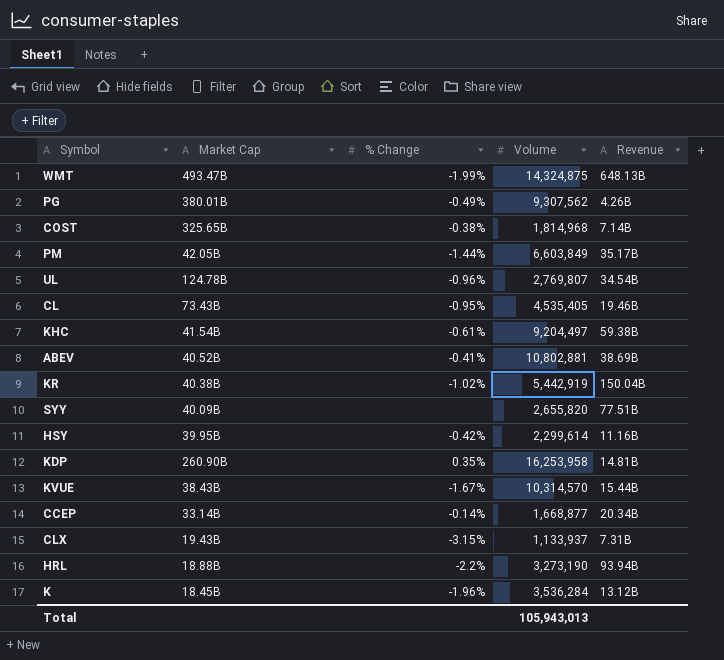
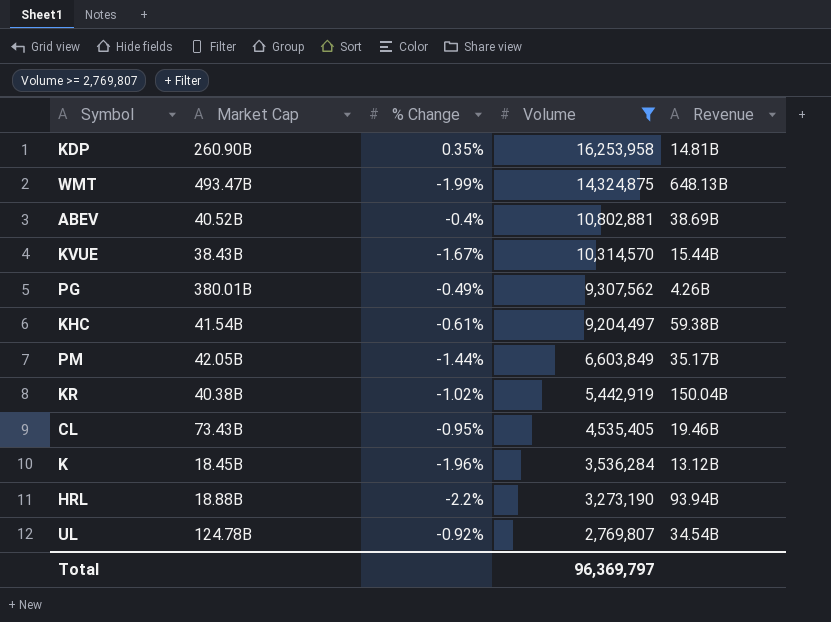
filter: none -> Volume >= 2,769,807
row order: none -> Volume descending
ABEV | % Change: -0.41% -> -0.4%
UL | % Change: -0.96% -> -0.92%
Total | Volume: 105,943,013 -> 96,369,797

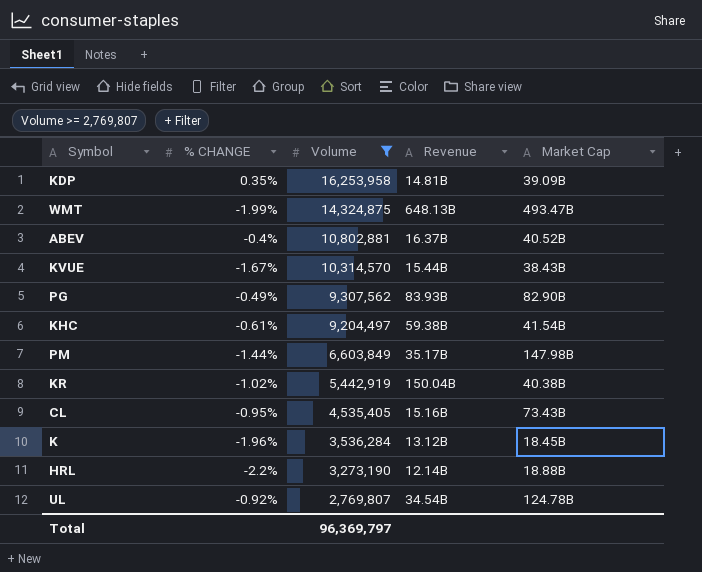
column name: % Change -> % CHANGE
column Market Cap | position: 2 -> 5
KDP | Market Cap: 260.90B -> 39.09B
ABEV | Revenue: 38.69B -> 16.37B
PG | Revenue: 4.26B -> 83.93B
PG | Market Cap: 380.01B -> 82.90B
PM | Market Cap: 42.05B -> 147.98B
CL | Revenue: 19.46B -> 15.16B
HRL | Revenue: 93.94B -> 12.14B

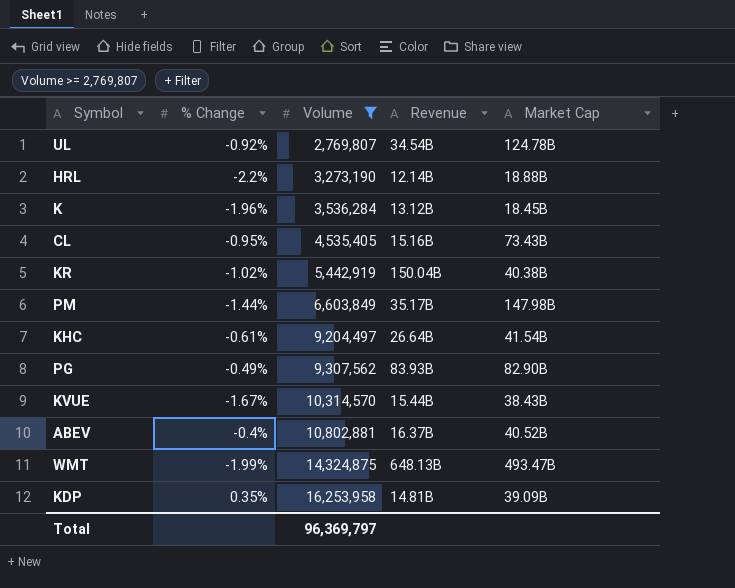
row order: Volume descending -> Volume ascending
column name: % CHANGE -> % Change
KHC | Revenue: 59.38B -> 26.64B

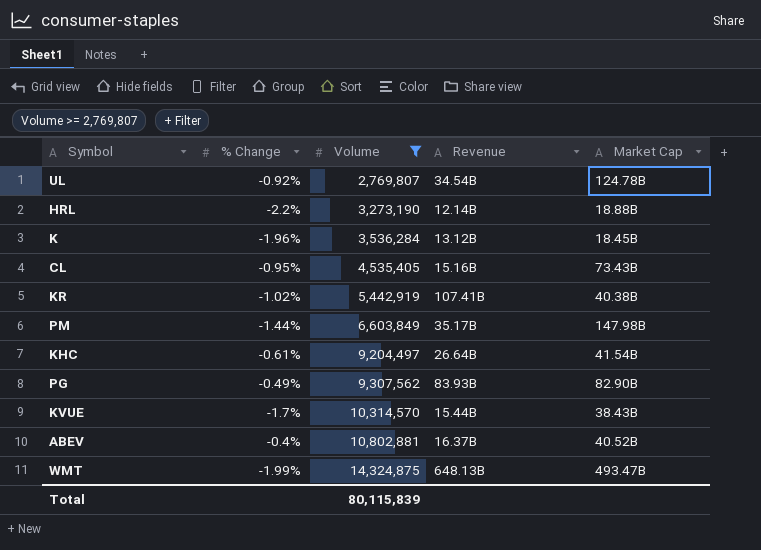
row KDP: 0.35% | 16,253,958 | 14.81B | 39.09B -> none
KR | Revenue: 150.04B -> 107.41B
KVUE | % Change: -1.67% -> -1.7%
Total | Volume: 96,369,797 -> 80,115,839

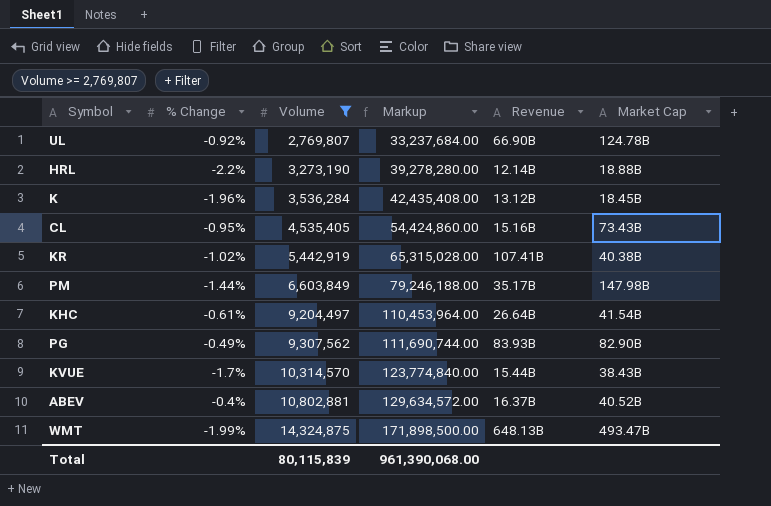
column Markup | formula: none -> [Volume] * 12
UL | Revenue: 34.54B -> 66.90B

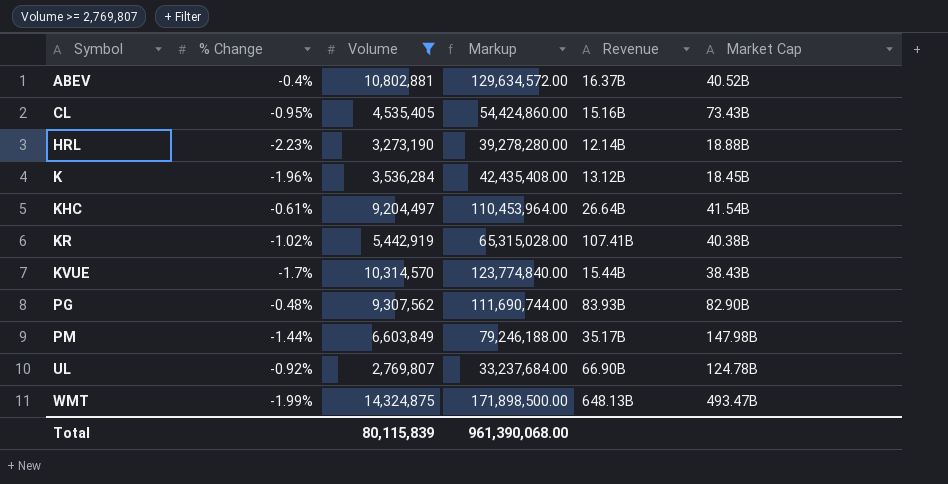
row order: Volume ascending -> Symbol ascending
HRL | % Change: -2.2% -> -2.23%
PG | % Change: -0.49% -> -0.48%

